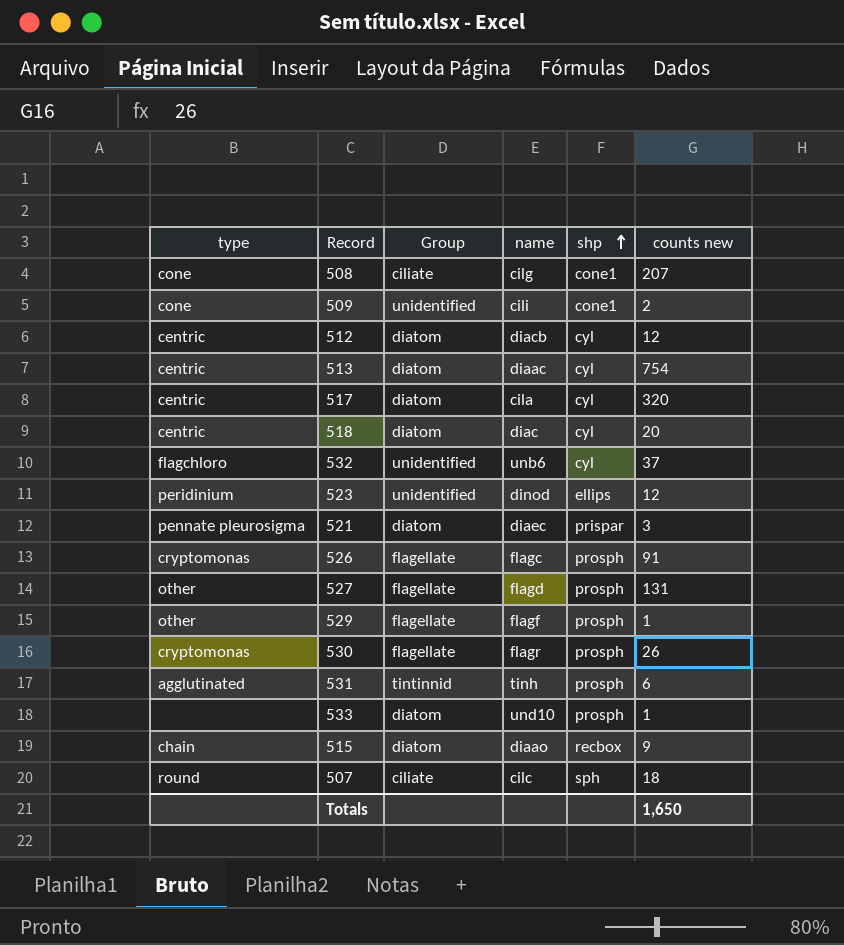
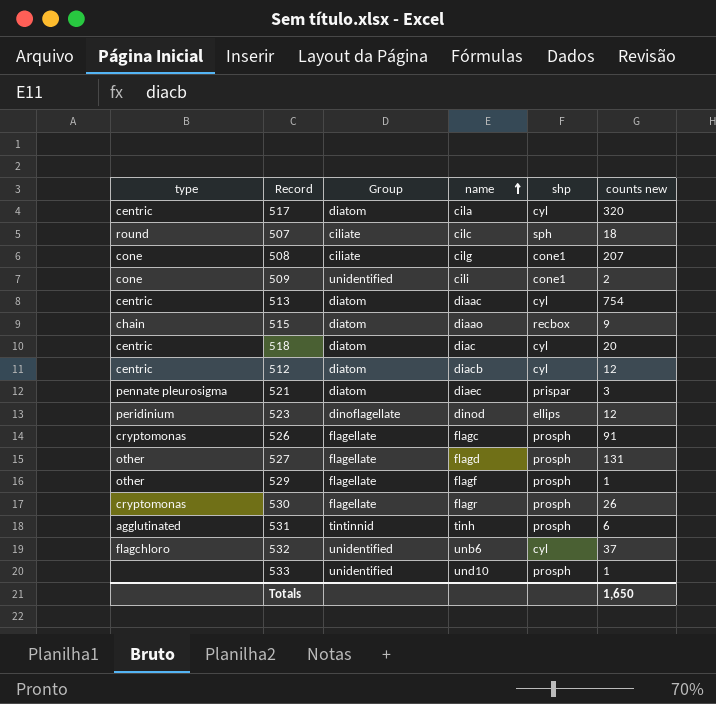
row order: shp ascending -> name ascending
523 | Group: unidentified -> dinoflagellate
533 | Group: diatom -> unidentified

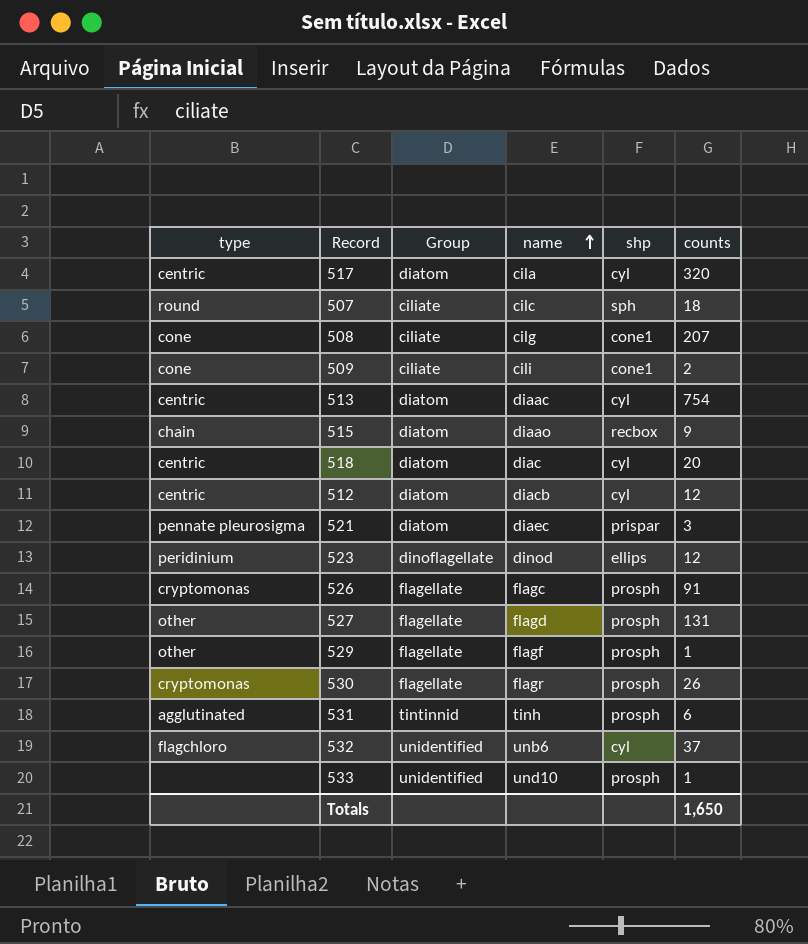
column name: counts new -> counts
509 | Group: unidentified -> ciliate

